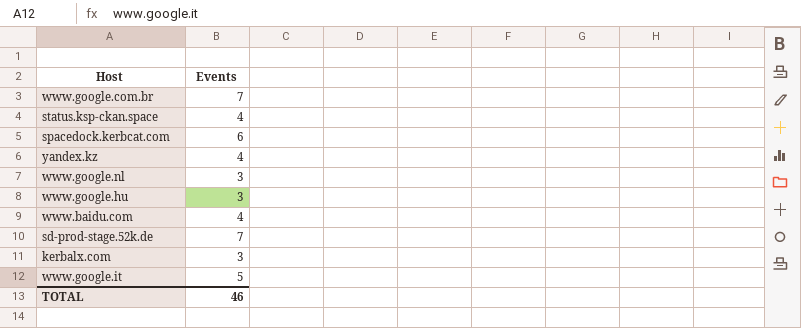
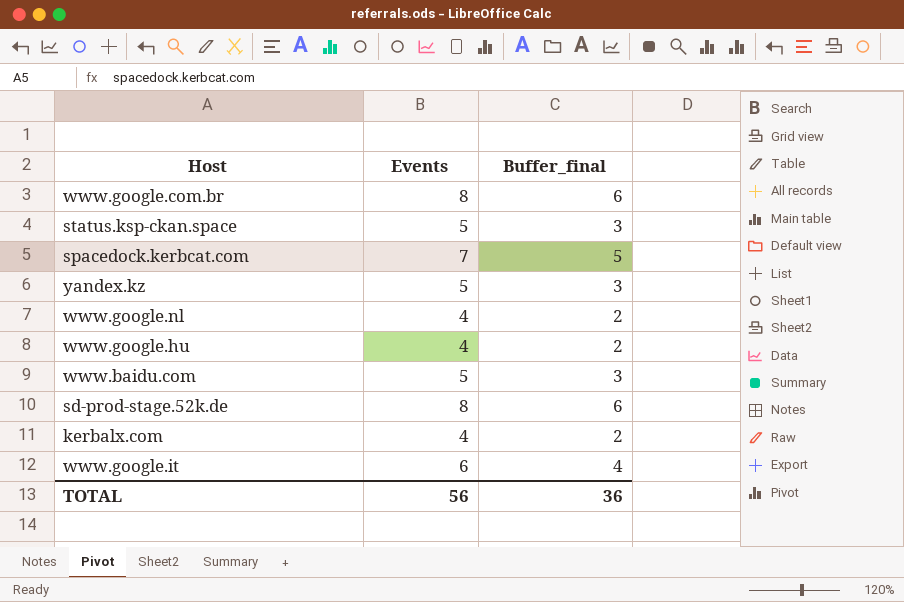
column Buffer_final | formula: none -> [Events] - 2
www.google.com.br | Events: 7 -> 8
status.ksp-ckan.space | Events: 4 -> 5
spacedock.kerbcat.com | Events: 6 -> 7
yandex.kz | Events: 4 -> 5
www.google.nl | Events: 3 -> 4
www.google.hu | Events: 3 -> 4
www.baidu.com | Events: 4 -> 5
sd-prod-stage.52k.de | Events: 7 -> 8
kerbalx.com | Events: 3 -> 4
www.google.it | Events: 5 -> 6
TOTAL | Events: 46 -> 56

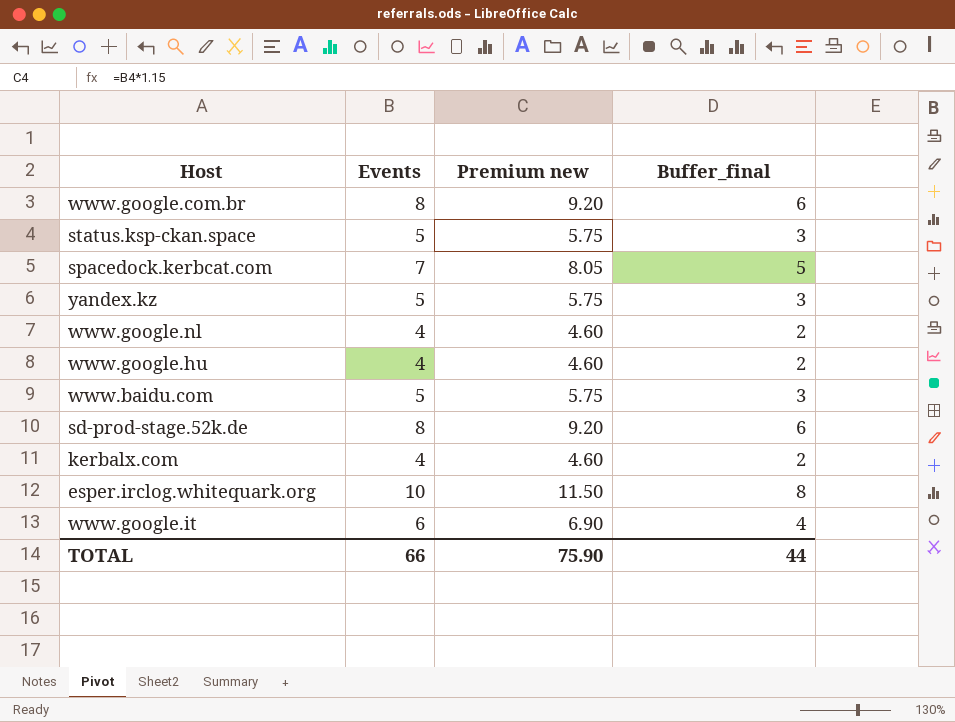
column Premium new | formula: none -> [Events] * 1.15
row esper.irclog.whitequark.org: none -> 10 | 11.50 | 8
TOTAL | Events: 56 -> 66
TOTAL | Buffer_final: 36 -> 44

